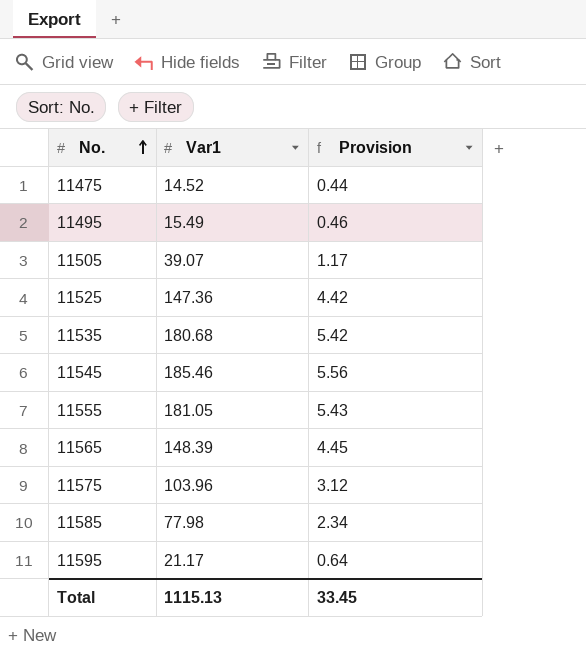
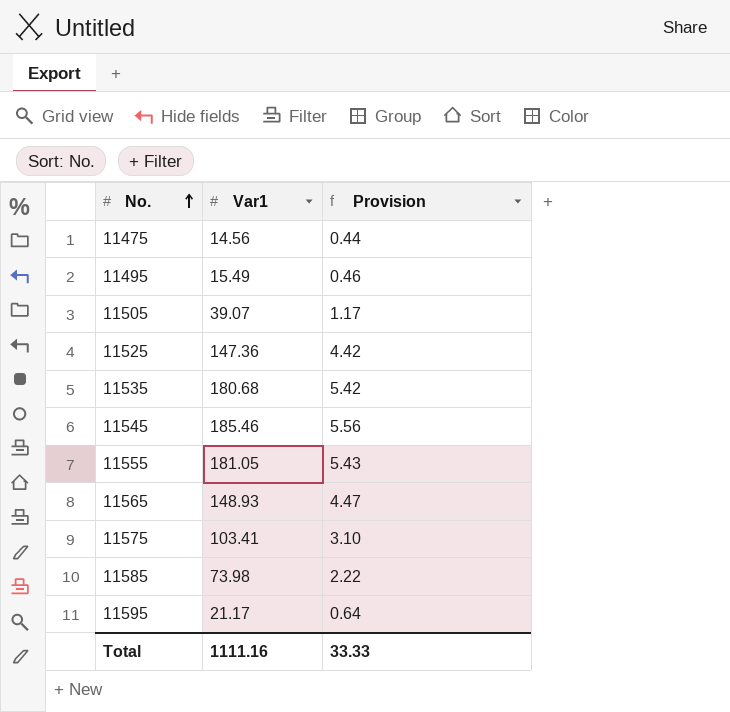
11475 | Var1: 14.52 -> 14.56
11565 | Var1: 148.39 -> 148.93
11565 | Provision: 4.45 -> 4.47
11575 | Var1: 103.96 -> 103.41
11575 | Provision: 3.12 -> 3.10
11585 | Var1: 77.98 -> 73.98
11585 | Provision: 2.34 -> 2.22
Total | Var1: 1115.13 -> 1111.16
Total | Provision: 33.45 -> 33.33

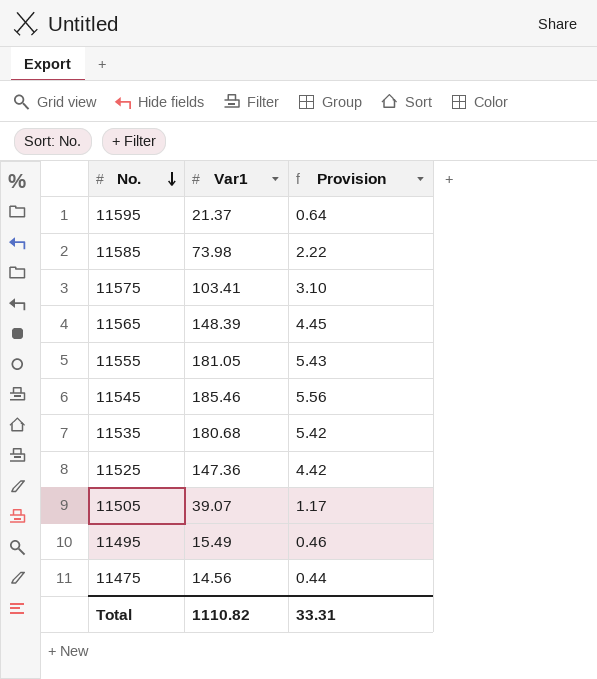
row order: No. ascending -> No. descending
11595 | Var1: 21.17 -> 21.37
11565 | Var1: 148.93 -> 148.39
11565 | Provision: 4.47 -> 4.45
Total | Var1: 1111.16 -> 1110.82
Total | Provision: 33.33 -> 33.31

